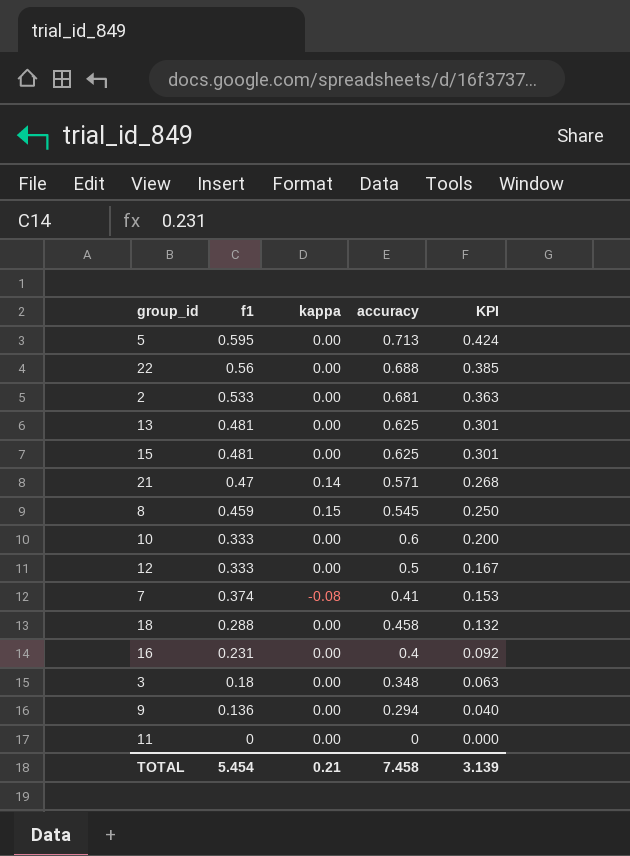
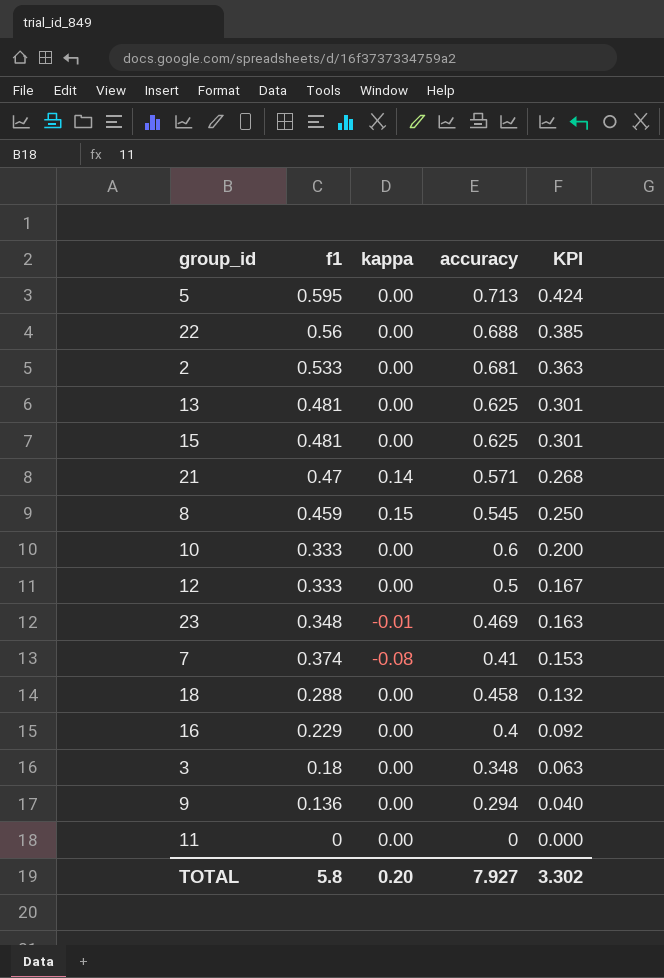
row 23: none -> 0.348 | -0.01 | 0.469 | 0.163
16 | f1: 0.231 -> 0.229
TOTAL | f1: 5.454 -> 5.8
TOTAL | kappa: 0.21 -> 0.20
TOTAL | accuracy: 7.458 -> 7.927
TOTAL | KPI: 3.139 -> 3.302

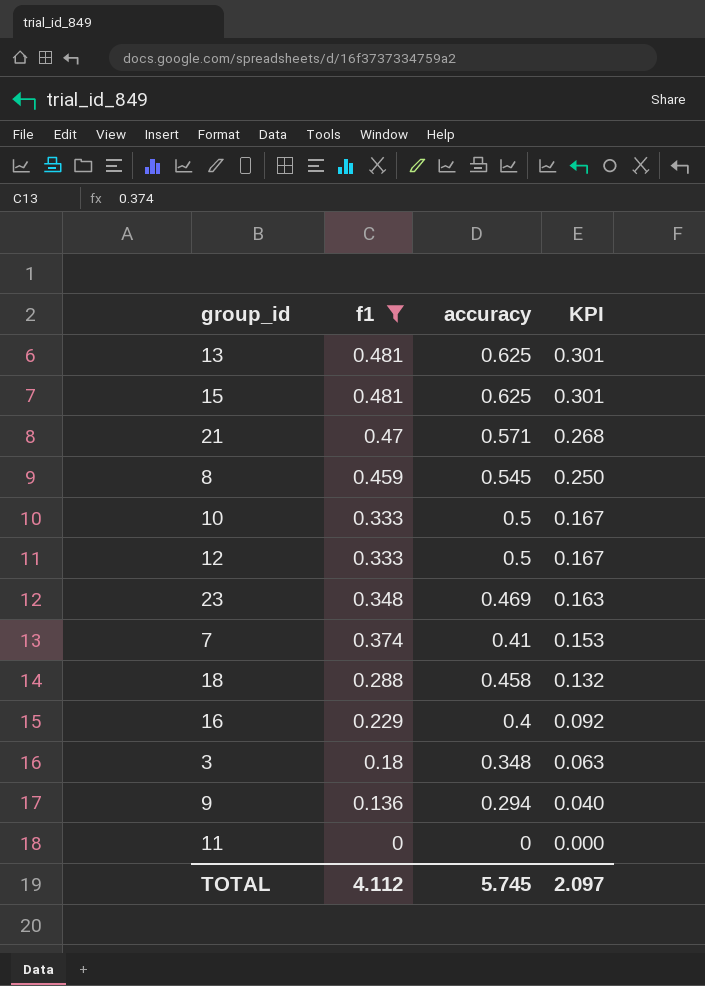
filter: none -> f1 <= 0.481
column kappa | position: 3 -> none
10 | accuracy: 0.6 -> 0.5
10 | KPI: 0.200 -> 0.167
TOTAL | f1: 5.8 -> 4.112
TOTAL | accuracy: 7.927 -> 5.745
TOTAL | KPI: 3.302 -> 2.097

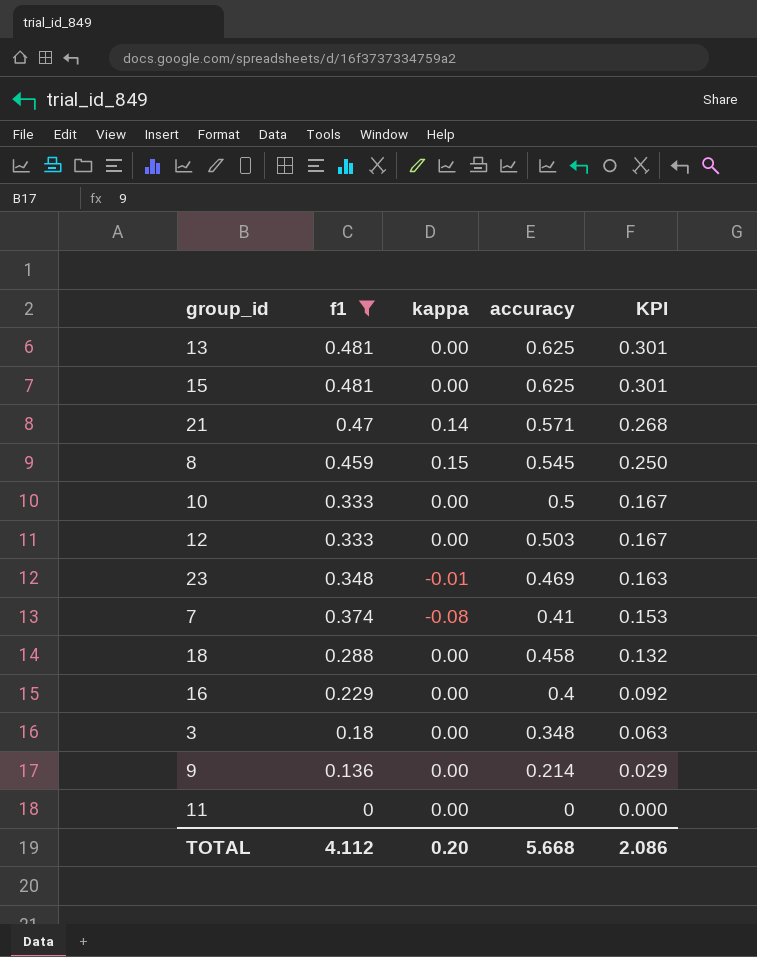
column kappa | position: none -> 3
12 | accuracy: 0.5 -> 0.503
9 | accuracy: 0.294 -> 0.214
9 | KPI: 0.040 -> 0.029
TOTAL | accuracy: 5.745 -> 5.668
TOTAL | KPI: 2.097 -> 2.086

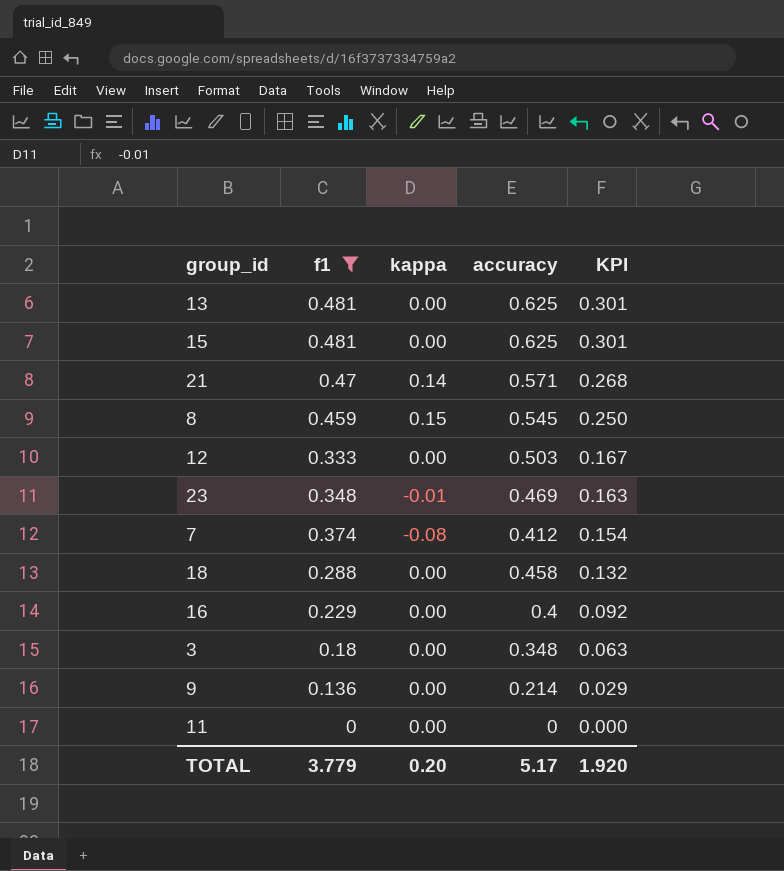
row 10: 0.333 | 0.00 | 0.5 | 0.167 -> none
7 | accuracy: 0.41 -> 0.412
7 | KPI: 0.153 -> 0.154
TOTAL | f1: 4.112 -> 3.779
TOTAL | accuracy: 5.668 -> 5.17
TOTAL | KPI: 2.086 -> 1.920

